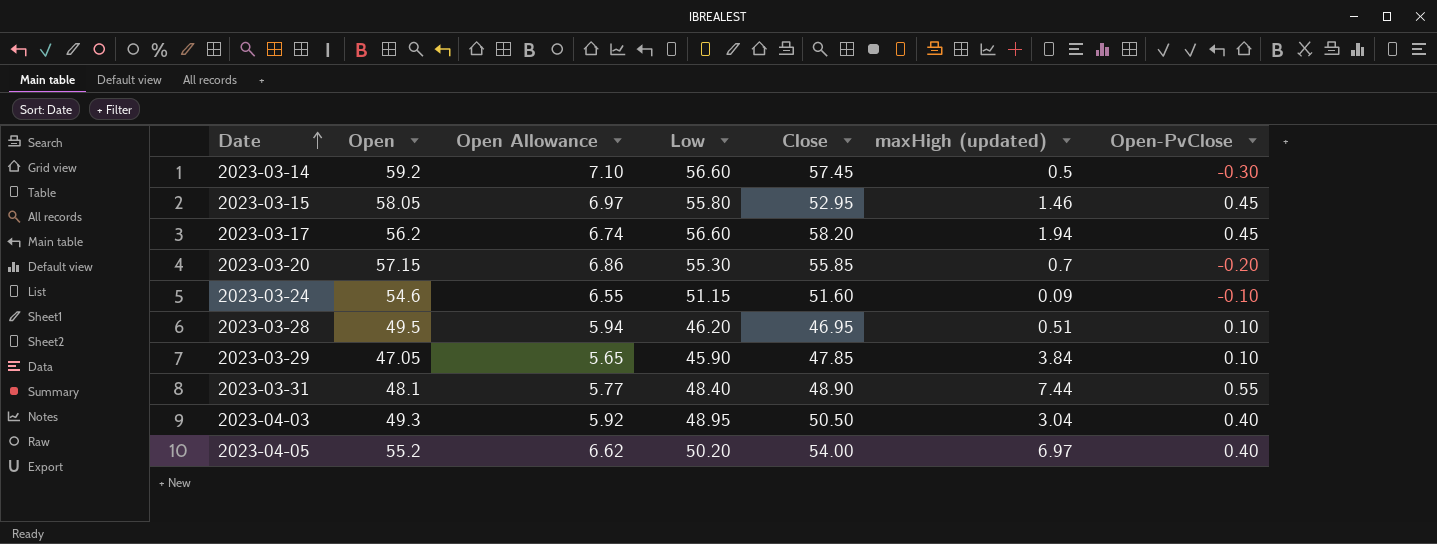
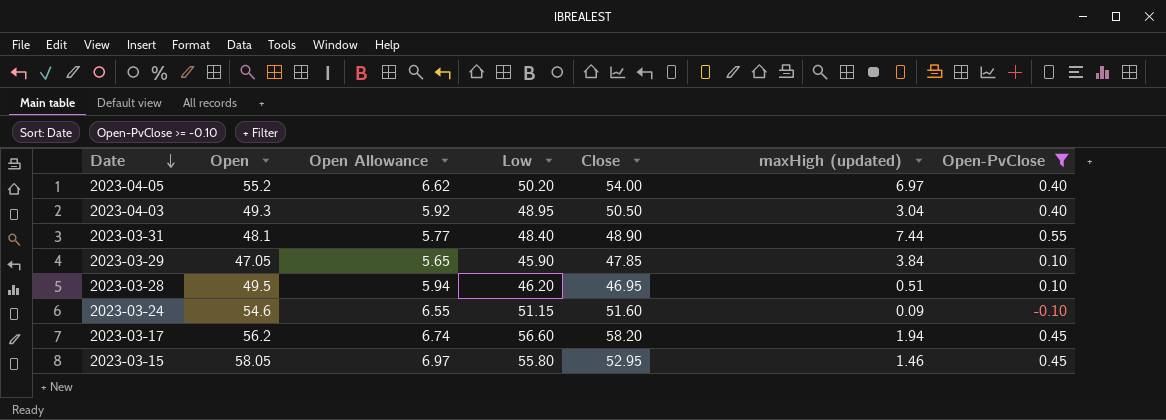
filter: none -> Open-PvClose >= -0.10
row order: Date ascending -> Date descending

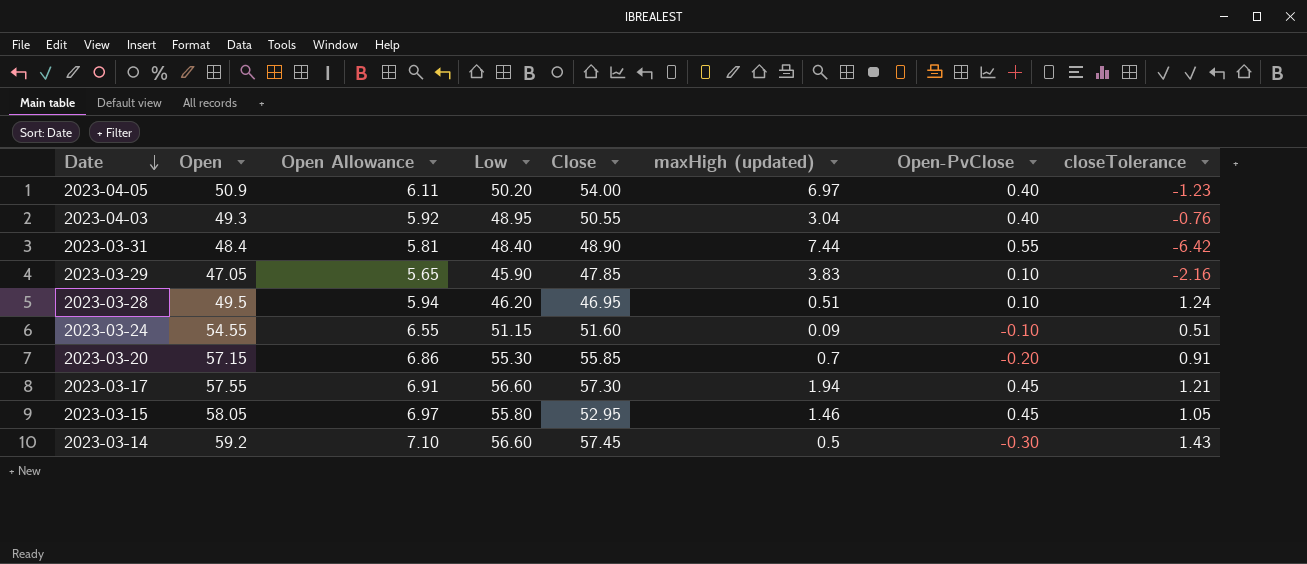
filter: Open-PvClose >= -0.10 -> none
column closeTolerance | position: none -> 8
2023-04-05 | Open: 55.2 -> 50.9
2023-04-05 | Open Allowance: 6.62 -> 6.11
2023-04-03 | Close: 50.50 -> 50.55
2023-03-31 | Open: 48.1 -> 48.4
2023-03-31 | Open Allowance: 5.77 -> 5.81
2023-03-29 | maxHigh (updated): 3.84 -> 3.83
2023-03-24 | Open: 54.6 -> 54.55
2023-03-17 | Open: 56.2 -> 57.55
2023-03-17 | Open Allowance: 6.74 -> 6.91
2023-03-17 | Close: 58.20 -> 57.30

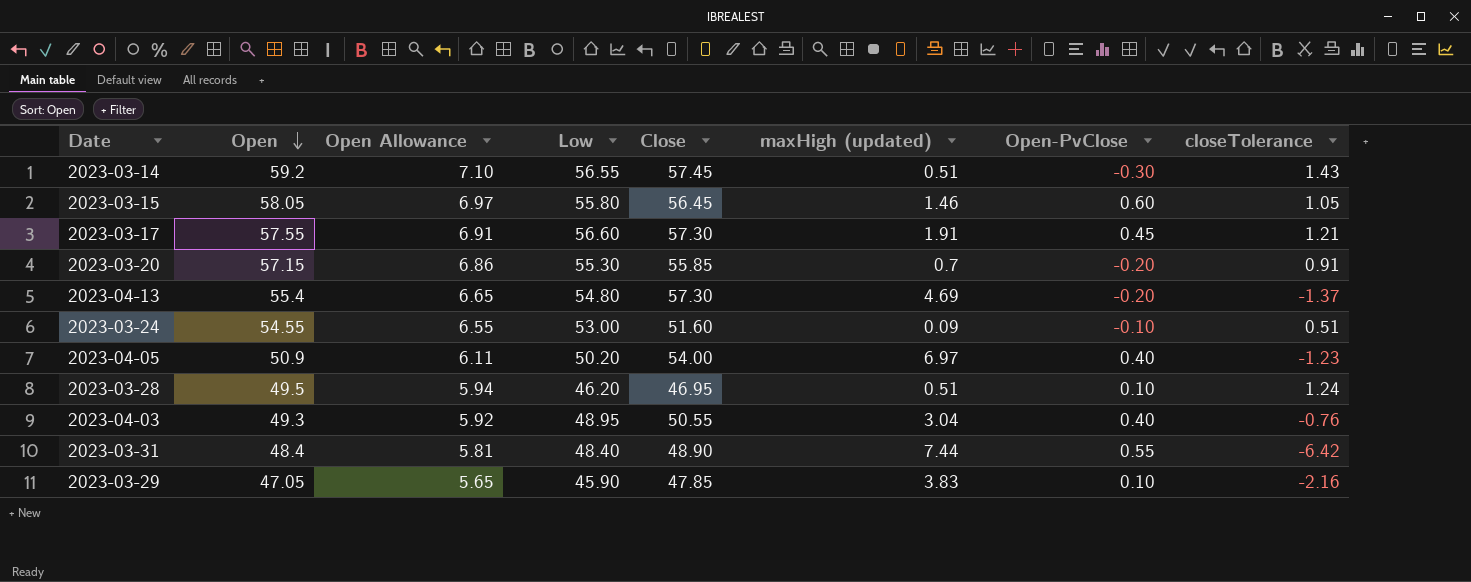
row order: Date descending -> Open descending
2023-03-14 | Low: 56.60 -> 56.55
2023-03-14 | maxHigh (updated): 0.5 -> 0.51
2023-03-15 | Close: 52.95 -> 56.45
2023-03-15 | Open-PvClose: 0.45 -> 0.60
2023-03-17 | maxHigh (updated): 1.94 -> 1.91
row 2023-04-13: none -> 55.4 | 6.65 | 54.80 | 57.30 | 4.69 | -0.20 | -1.37
2023-03-24 | Low: 51.15 -> 53.00

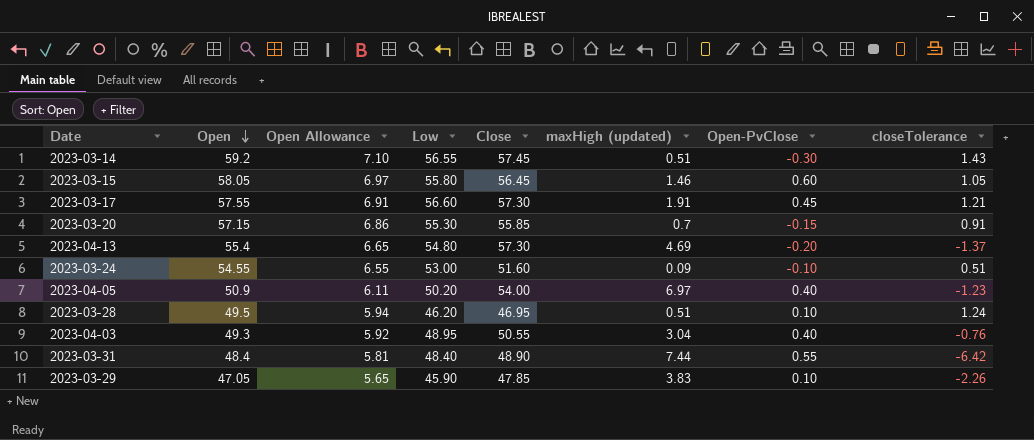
2023-03-20 | Open-PvClose: -0.20 -> -0.15
2023-03-29 | closeTolerance: -2.16 -> -2.26

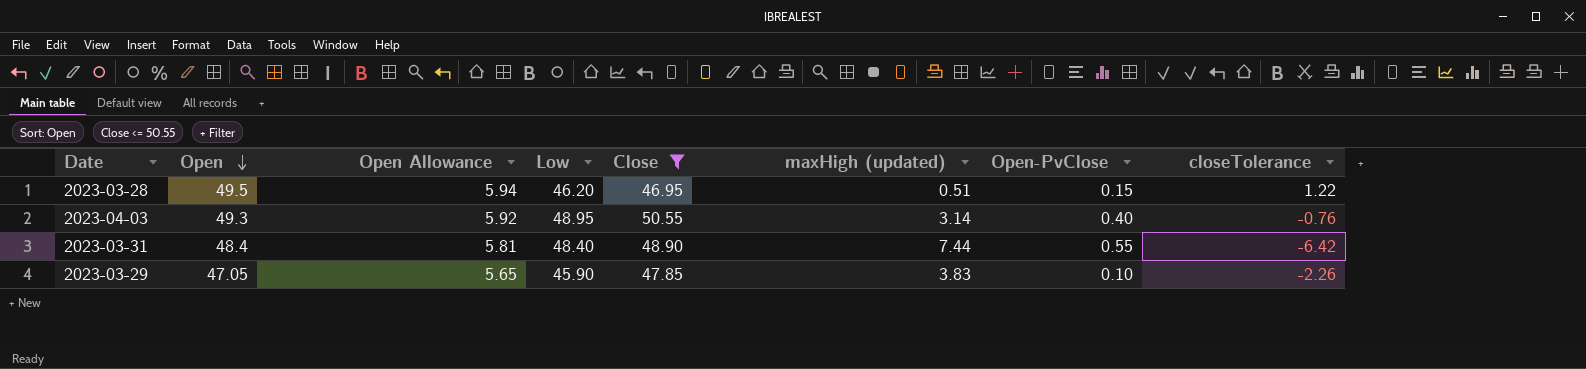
filter: none -> Close <= 50.55
2023-03-28 | Open-PvClose: 0.10 -> 0.15
2023-03-28 | closeTolerance: 1.24 -> 1.22
2023-04-03 | maxHigh (updated): 3.04 -> 3.14

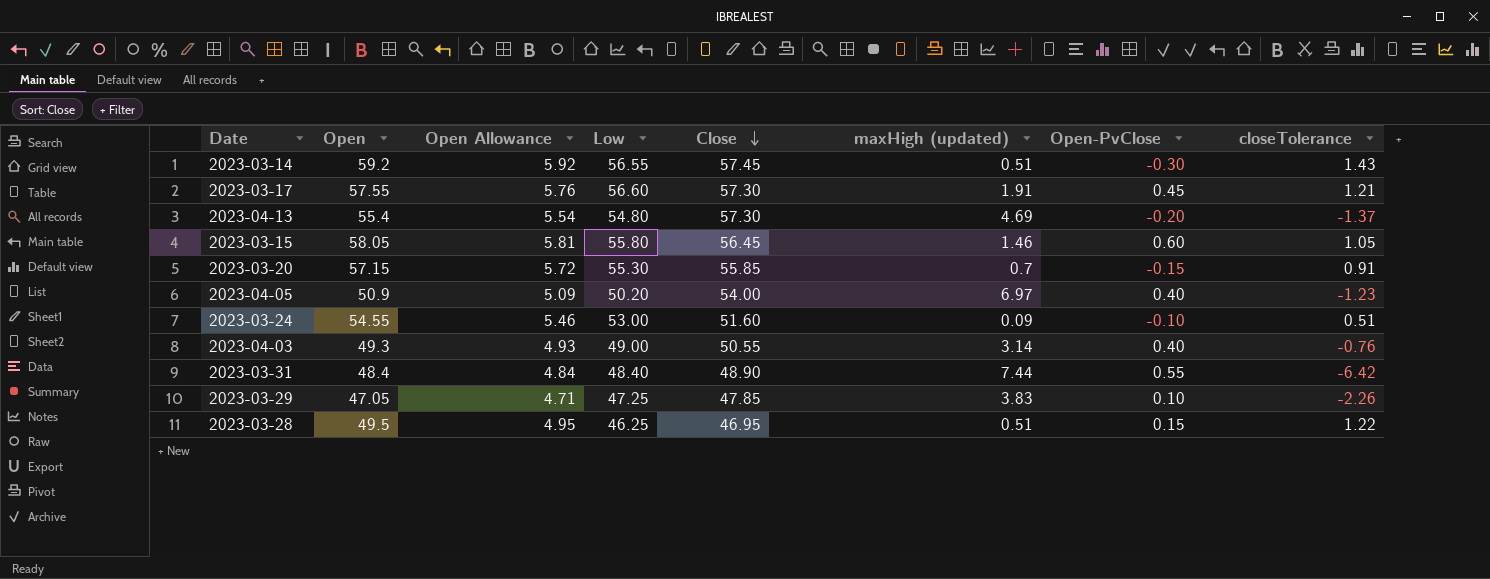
filter: Close <= 50.55 -> none
row order: Open descending -> Close descending
column Open Allowance | formula: [Open] * 0.12 -> [Open] * 0.1
2023-04-03 | Low: 48.95 -> 49.00
2023-03-29 | Low: 45.90 -> 47.25
2023-03-28 | Low: 46.20 -> 46.25

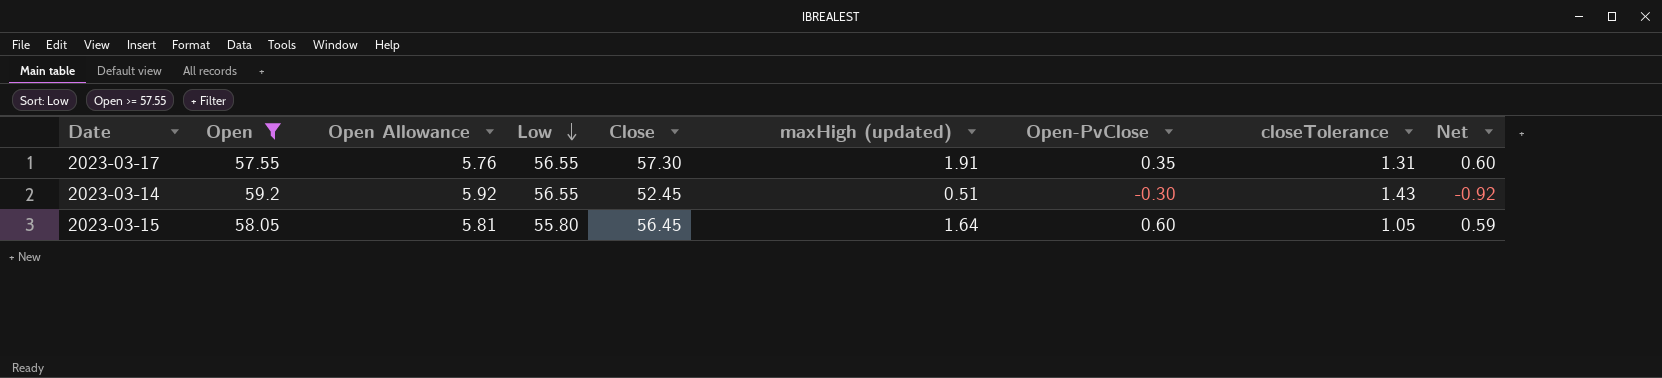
filter: none -> Open >= 57.55
row order: Close descending -> Low descending
column Net | formula: none -> [maxHigh (updated)] - [closeTolerance]
2023-03-17 | Low: 56.60 -> 56.55
2023-03-17 | Open-PvClose: 0.45 -> 0.35
2023-03-17 | closeTolerance: 1.21 -> 1.31
2023-03-14 | Close: 57.45 -> 52.45
2023-03-15 | maxHigh (updated): 1.46 -> 1.64

